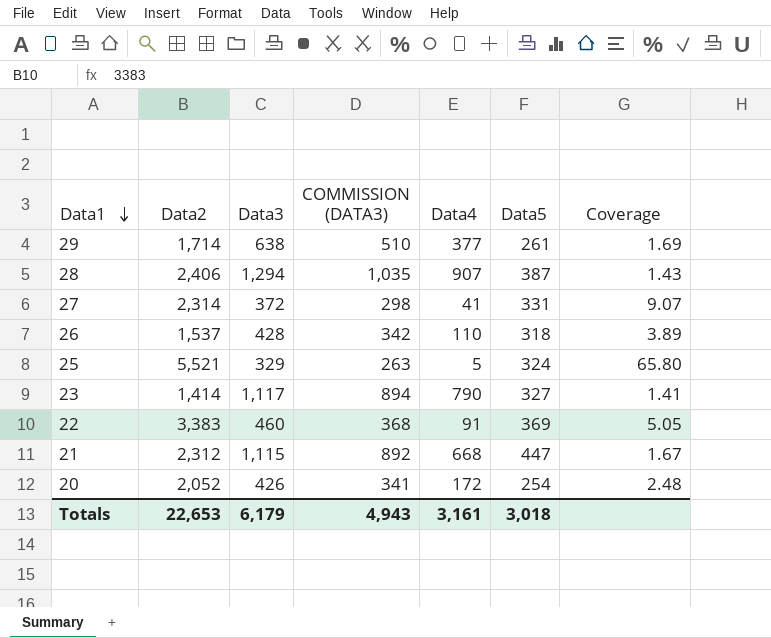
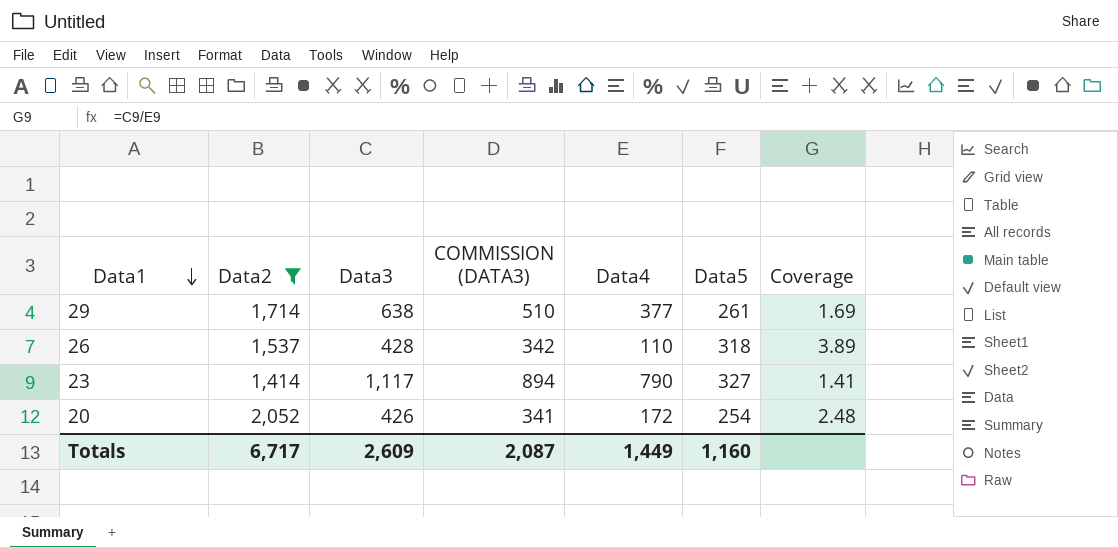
filter: none -> Data2 <= 2,052
Totals | Data2: 22,653 -> 6,717
Totals | Data3: 6,179 -> 2,609
Totals | COMMISSION (DATA3): 4,943 -> 2,087
Totals | Data4: 3,161 -> 1,449
Totals | Data5: 3,018 -> 1,160

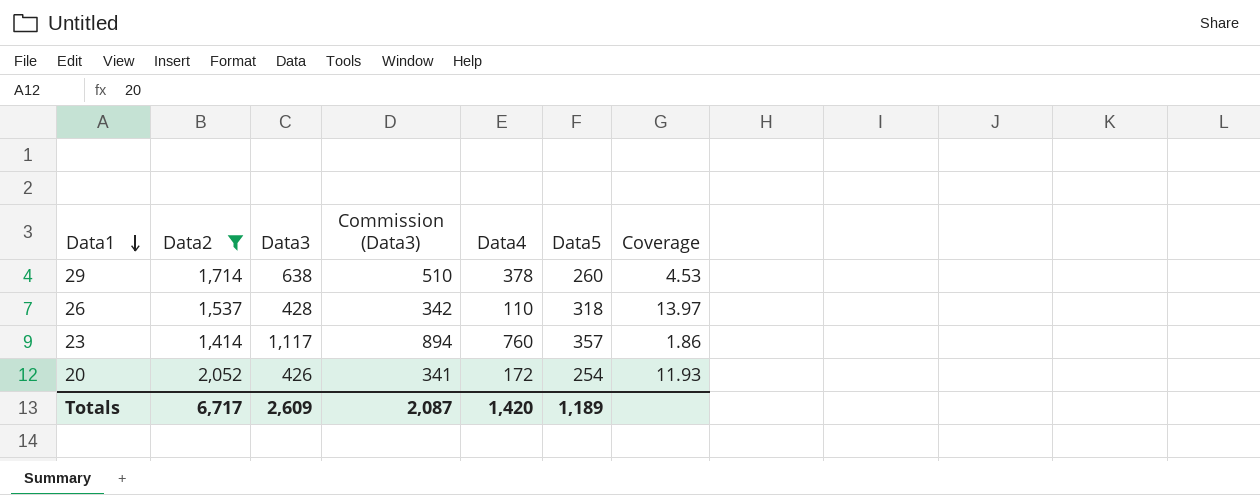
column name: COMMISSION (DATA3) -> Commission (Data3)
column Coverage | formula: [Data3] / [Data4] -> [Data2] / [Data4]
29 | Data4: 377 -> 378
29 | Data5: 261 -> 260
23 | Data4: 790 -> 760
23 | Data5: 327 -> 357
Totals | Data4: 1,449 -> 1,420
Totals | Data5: 1,160 -> 1,189

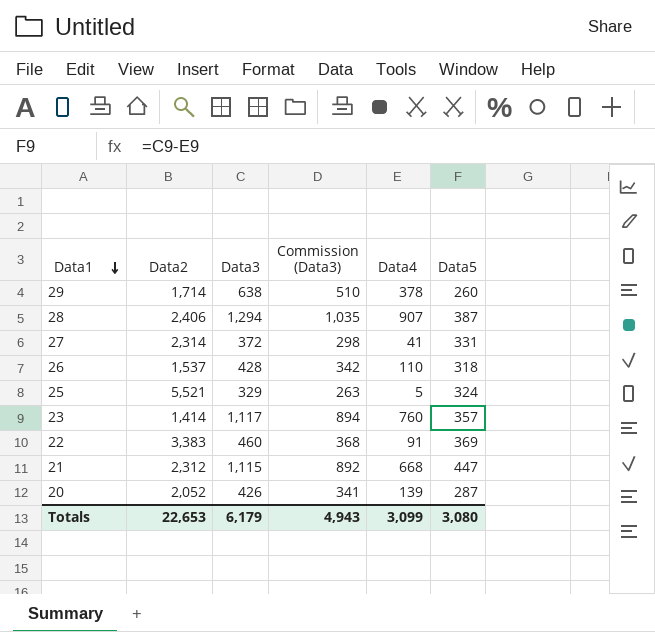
filter: Data2 <= 2,052 -> none
column Coverage | formula: [Data2] / [Data4] -> none
20 | Data4: 172 -> 139
20 | Data5: 254 -> 287
Totals | Data2: 6,717 -> 22,653
Totals | Data3: 2,609 -> 6,179
Totals | Commission (Data3): 2,087 -> 4,943
Totals | Data4: 1,420 -> 3,099
Totals | Data5: 1,189 -> 3,080

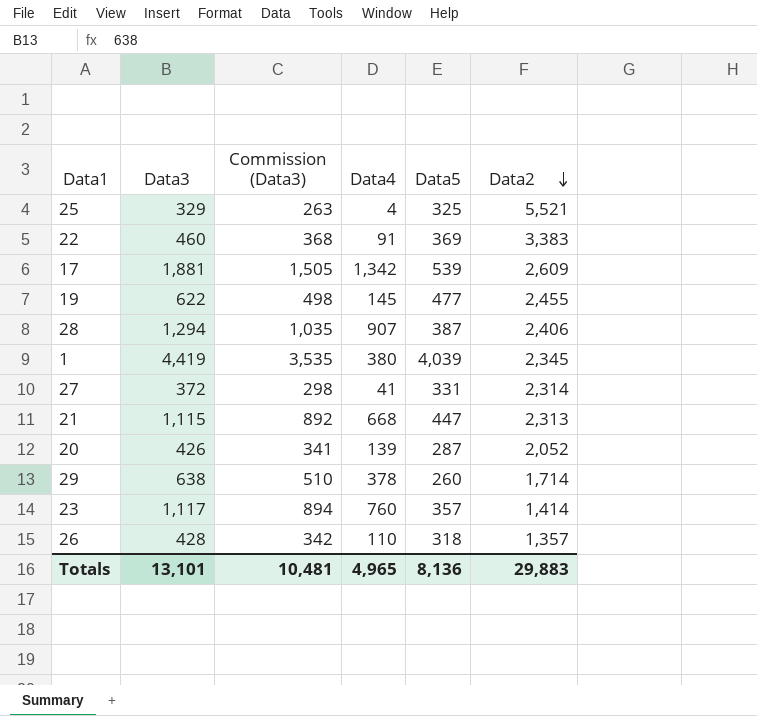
row order: Data1 descending -> Data2 descending
column Data2 | position: 2 -> 6
25 | Data4: 5 -> 4
25 | Data5: 324 -> 325
row 17: none -> 1,881 | 1,505 | 1,342 | 539 | 2,609
row 19: none -> 622 | 498 | 145 | 477 | 2,455
row 1: none -> 4,419 | 3,535 | 380 | 4,039 | 2,345
21 | Data2: 2,312 -> 2,313
26 | Data2: 1,537 -> 1,357
Totals | Data3: 6,179 -> 13,101
Totals | Commission (Data3): 4,943 -> 10,481
Totals | Data4: 3,099 -> 4,965
Totals | Data5: 3,080 -> 8,136
Totals | Data2: 22,653 -> 29,883

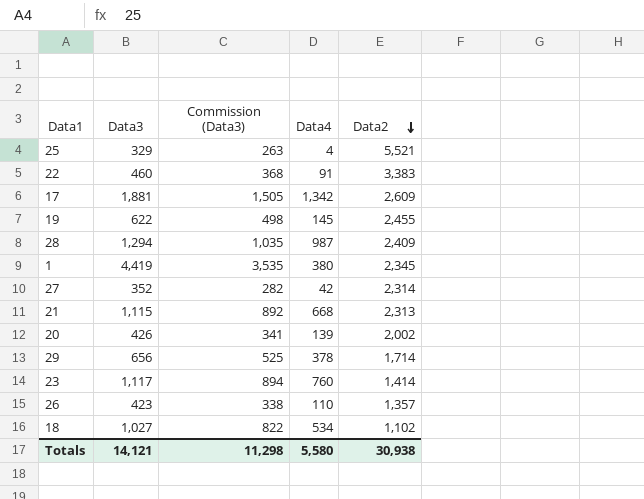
column Data5 | formula: [Data3] - [Data4] -> none
28 | Data4: 907 -> 987
28 | Data2: 2,406 -> 2,409
27 | Data3: 372 -> 352
27 | Commission (Data3): 298 -> 282
27 | Data4: 41 -> 42
20 | Data2: 2,052 -> 2,002
29 | Data3: 638 -> 656
29 | Commission (Data3): 510 -> 525
26 | Data3: 428 -> 423
26 | Commission (Data3): 342 -> 338
row 18: none -> 1,027 | 822 | 534 | 1,102
Totals | Data3: 13,101 -> 14,121
Totals | Commission (Data3): 10,481 -> 11,298
Totals | Data4: 4,965 -> 5,580
Totals | Data2: 29,883 -> 30,938

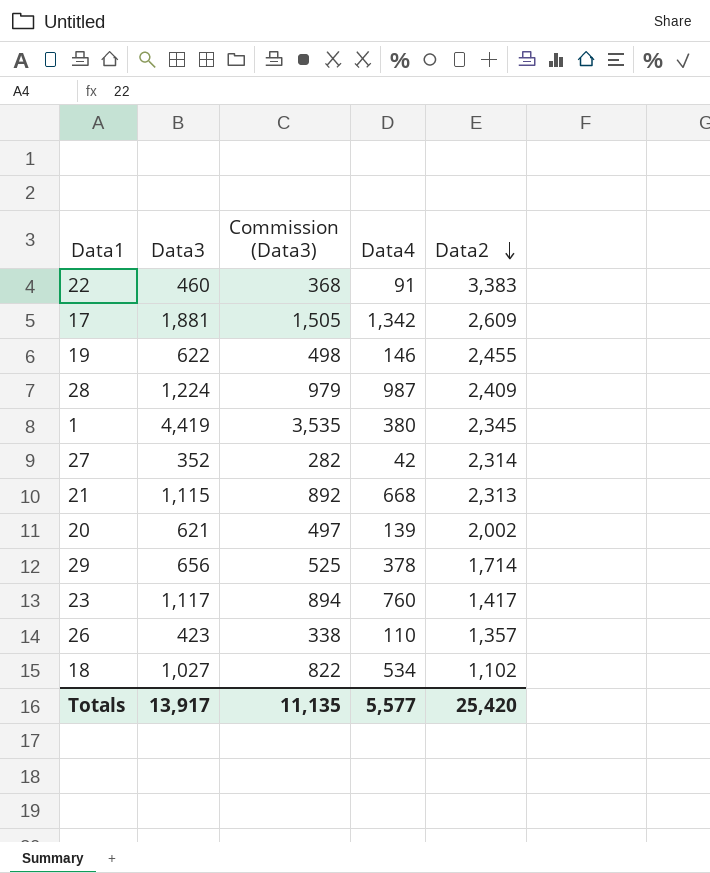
row 25: 329 | 263 | 4 | 5,521 -> none
19 | Data4: 145 -> 146
28 | Data3: 1,294 -> 1,224
28 | Commission (Data3): 1,035 -> 979
20 | Data3: 426 -> 621
20 | Commission (Data3): 341 -> 497
23 | Data2: 1,414 -> 1,417
Totals | Data3: 14,121 -> 13,917
Totals | Commission (Data3): 11,298 -> 11,135
Totals | Data4: 5,580 -> 5,577
Totals | Data2: 30,938 -> 25,420

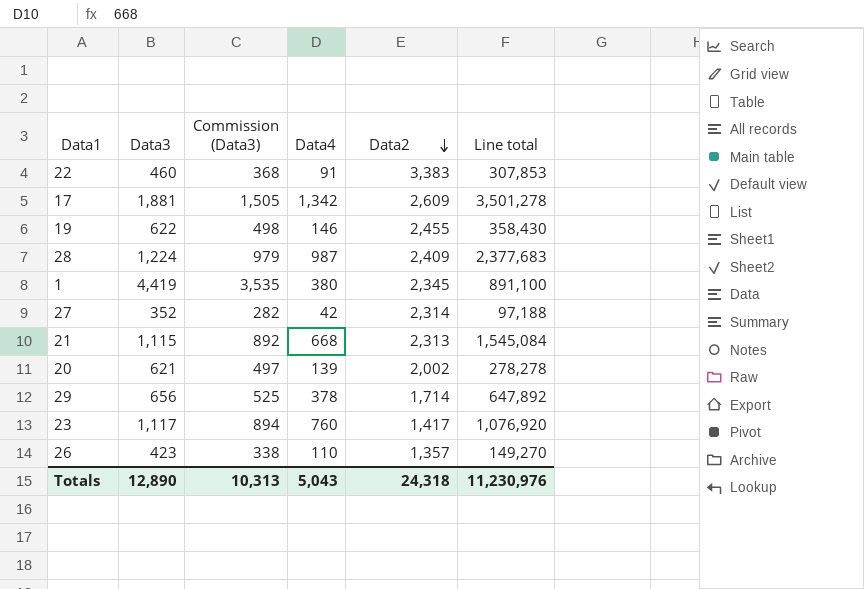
column Line total | formula: none -> [Data4] * [Data2]
row 18: 1,027 | 822 | 534 | 1,102 -> none
Totals | Data3: 13,917 -> 12,890
Totals | Commission (Data3): 11,135 -> 10,313
Totals | Data4: 5,577 -> 5,043
Totals | Data2: 25,420 -> 24,318

